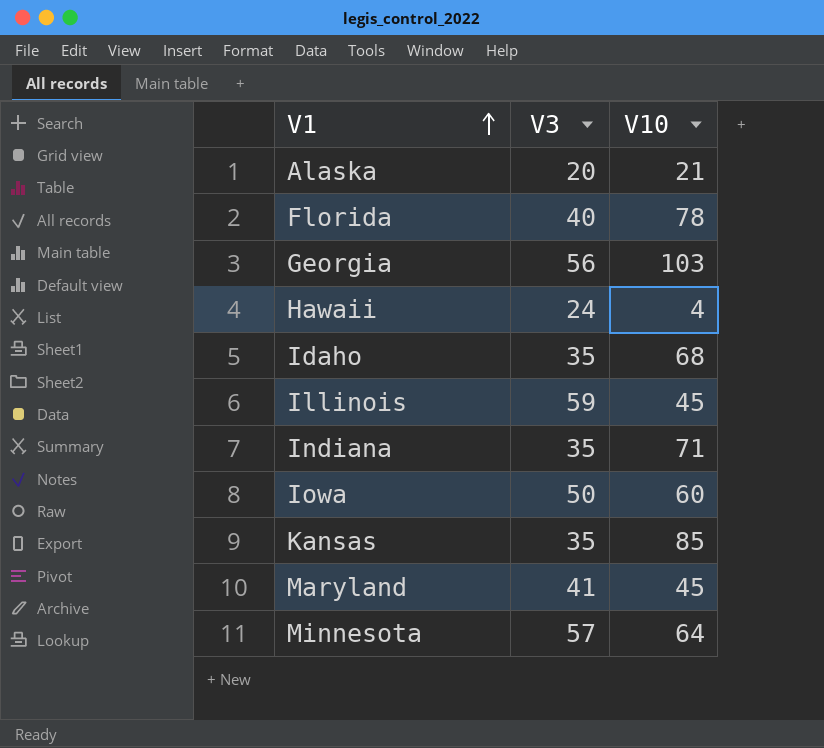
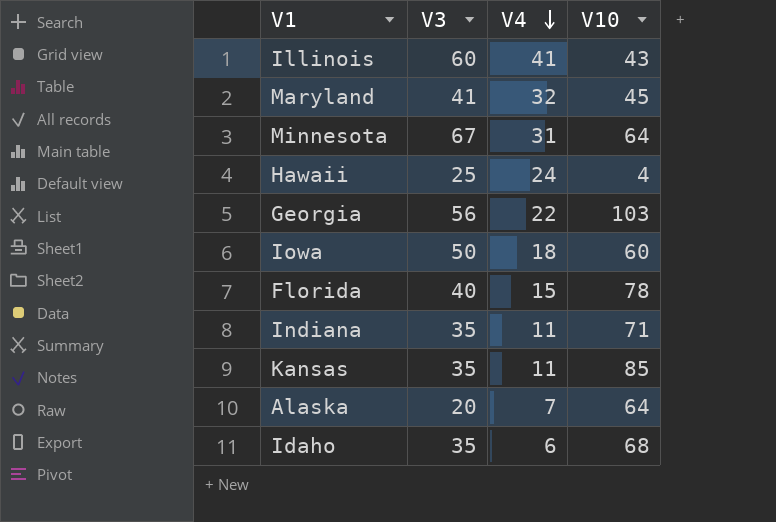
row order: V1 ascending -> V4 descending
column V4 | position: none -> 3
Illinois | V3: 59 -> 60
Illinois | V10: 45 -> 43
Minnesota | V3: 57 -> 67
Hawaii | V3: 24 -> 25
Alaska | V10: 21 -> 64

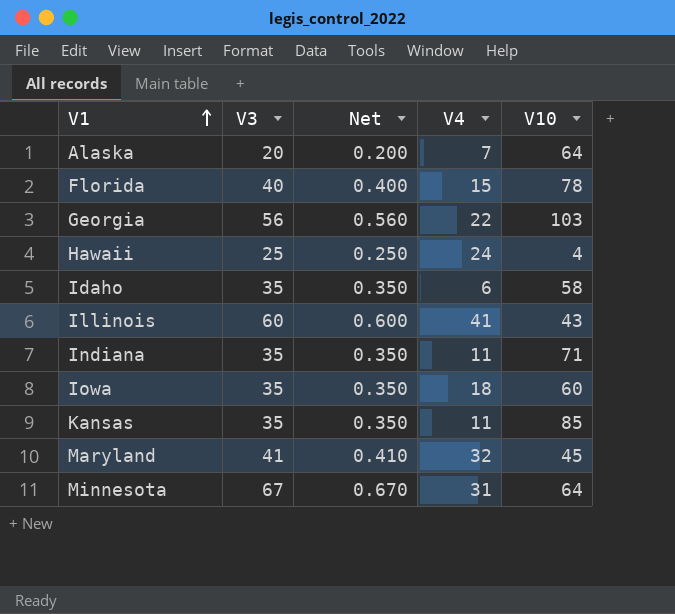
row order: V4 descending -> V1 ascending
column Net | formula: none -> [V3] * 0.01
Idaho | V10: 68 -> 58
Iowa | V3: 50 -> 35

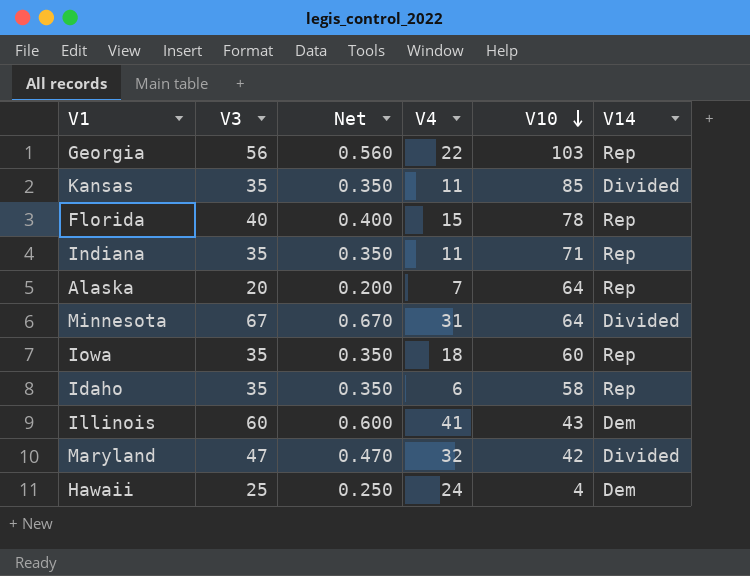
row order: V1 ascending -> V10 descending
column V14 | position: none -> 6
Maryland | V3: 41 -> 47
Maryland | Net: 0.410 -> 0.470
Maryland | V10: 45 -> 42

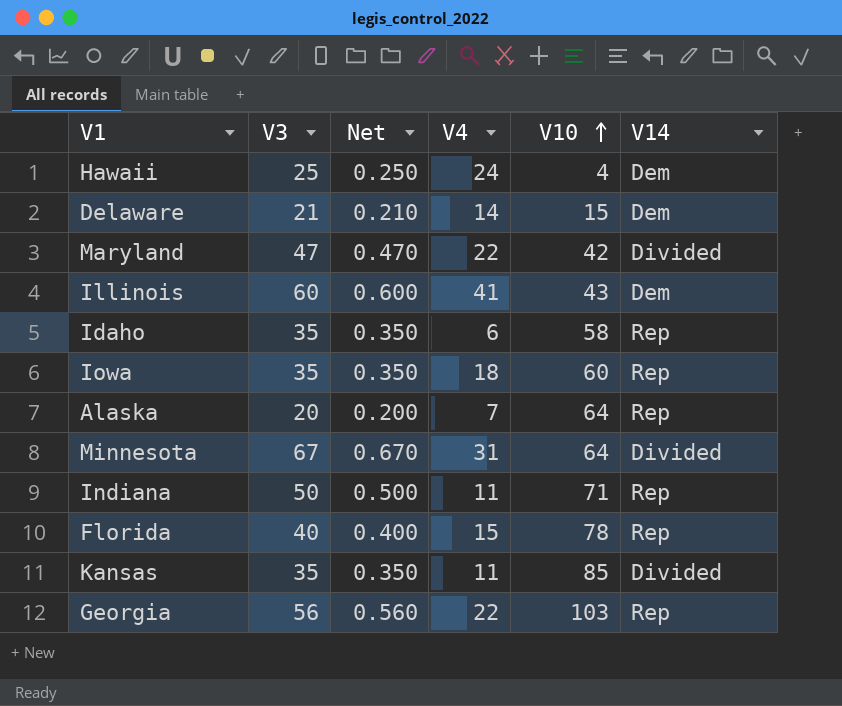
row order: V10 descending -> V10 ascending
row Delaware: none -> 21 | 0.210 | 14 | 15 | Dem
Maryland | V4: 32 -> 22
Indiana | V3: 35 -> 50
Indiana | Net: 0.350 -> 0.500

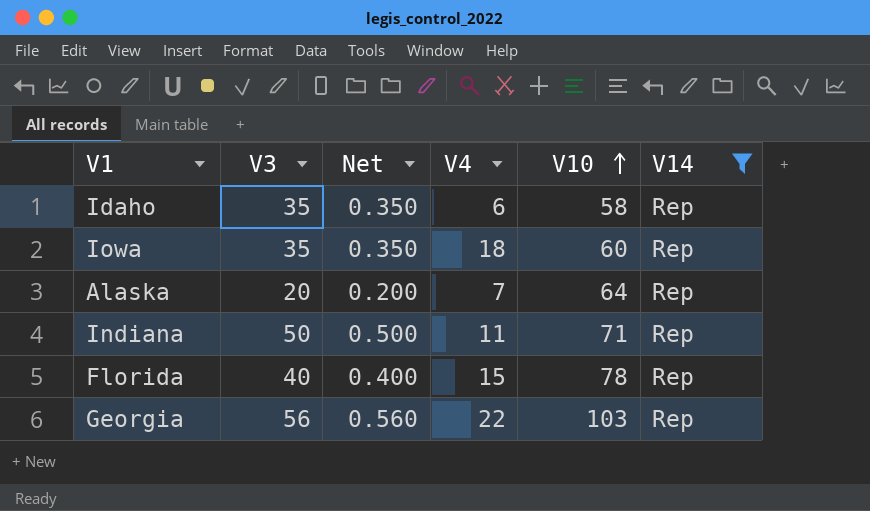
filter: none -> V14 = Rep

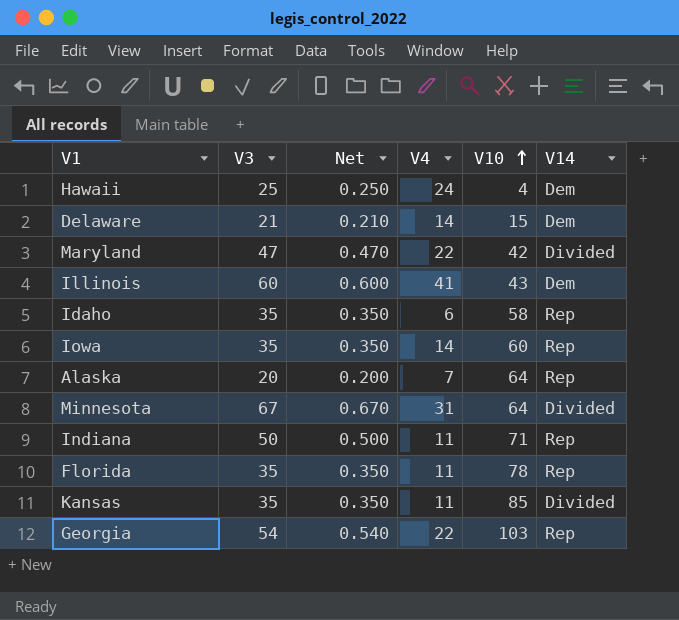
filter: V14 = Rep -> none
Iowa | V4: 18 -> 14
Florida | V3: 40 -> 35
Florida | Net: 0.400 -> 0.350
Florida | V4: 15 -> 11
Georgia | V3: 56 -> 54
Georgia | Net: 0.560 -> 0.540

